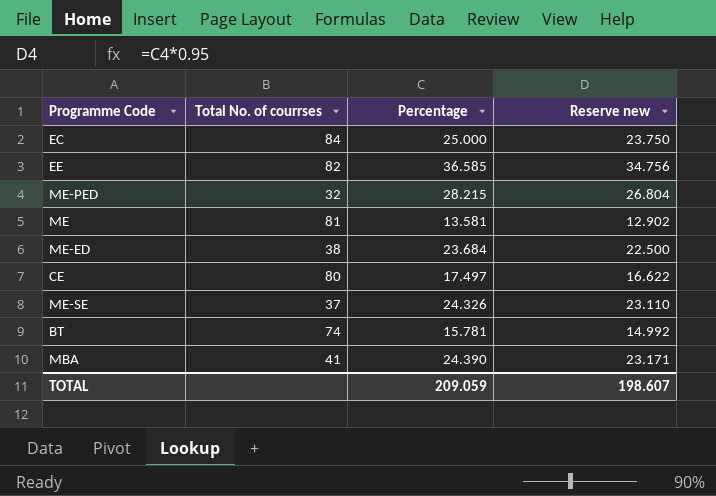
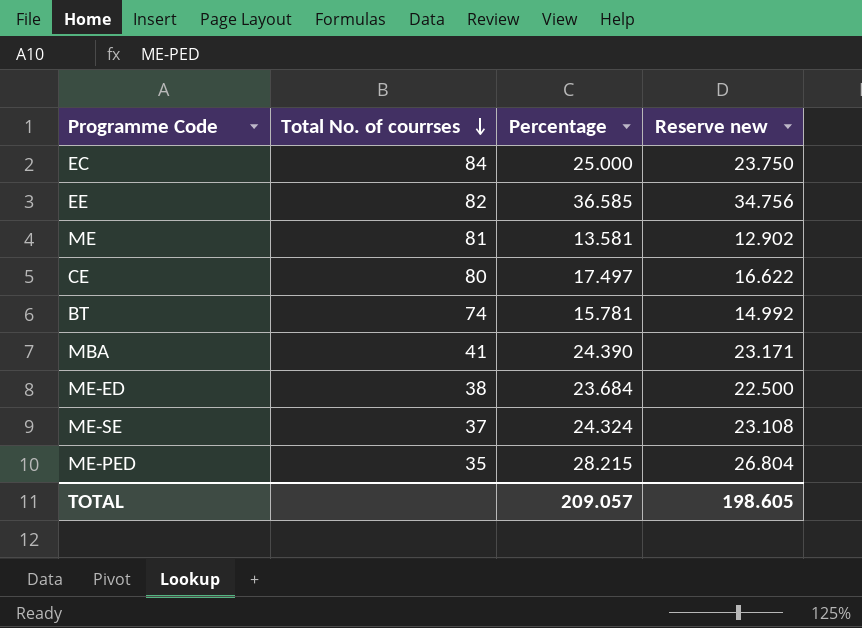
row order: none -> Total No. of courrses descending
ME-SE | Percentage: 24.326 -> 24.324
ME-SE | Reserve new: 23.110 -> 23.108
ME-PED | Total No. of courrses: 32 -> 35
TOTAL | Percentage: 209.059 -> 209.057
TOTAL | Reserve new: 198.607 -> 198.605

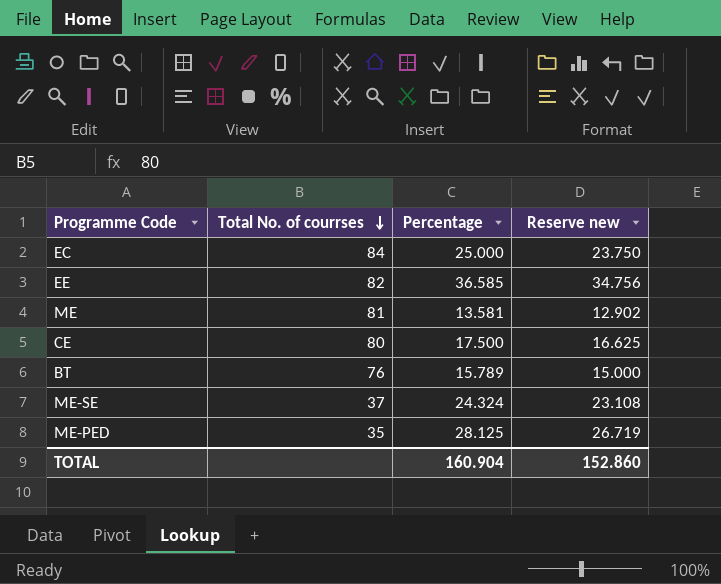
row MBA: 41 | 24.390 | 23.171 -> none
row ME-ED: 38 | 23.684 | 22.500 -> none
CE | Percentage: 17.497 -> 17.500
CE | Reserve new: 16.622 -> 16.625
BT | Total No. of courrses: 74 -> 76
BT | Percentage: 15.781 -> 15.789
BT | Reserve new: 14.992 -> 15.000
ME-PED | Percentage: 28.215 -> 28.125
ME-PED | Reserve new: 26.804 -> 26.719
TOTAL | Percentage: 209.057 -> 160.904
TOTAL | Reserve new: 198.605 -> 152.860

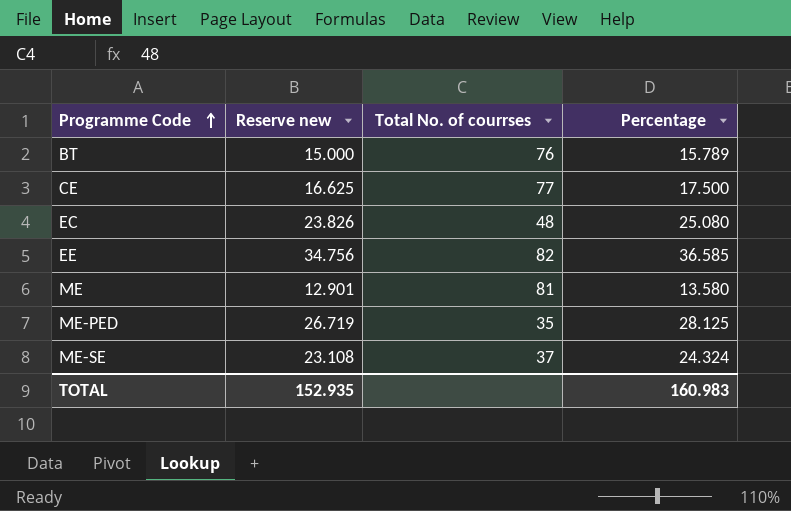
row order: Total No. of courrses descending -> Programme Code ascending
column Reserve new | position: 4 -> 2
CE | Total No. of courrses: 80 -> 77
EC | Reserve new: 23.750 -> 23.826
EC | Total No. of courrses: 84 -> 48
EC | Percentage: 25.000 -> 25.080
ME | Reserve new: 12.902 -> 12.901
ME | Percentage: 13.581 -> 13.580
TOTAL | Reserve new: 152.860 -> 152.935
TOTAL | Percentage: 160.904 -> 160.983

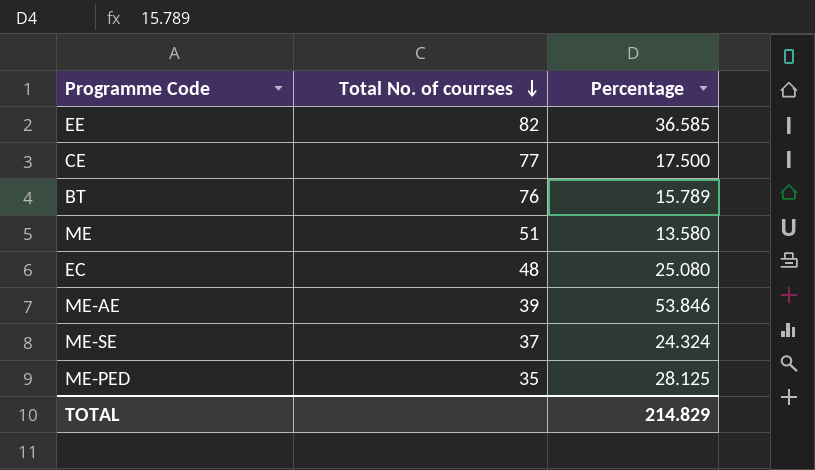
row order: Programme Code ascending -> Total No. of courrses descending
column Reserve new | formula: [Percentage] * 0.95 -> none
ME | Total No. of courrses: 81 -> 51
row ME-AE: none -> 39 | 53.846
TOTAL | Percentage: 160.983 -> 214.829

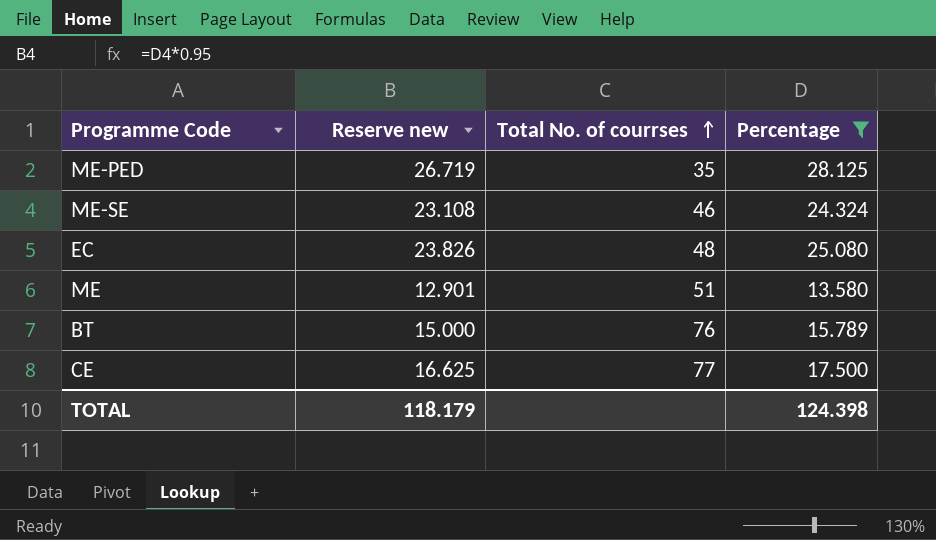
filter: none -> Percentage <= 28.125
row order: Total No. of courrses descending -> Total No. of courrses ascending
column Reserve new | formula: none -> [Percentage] * 0.95
ME-SE | Total No. of courrses: 37 -> 46
TOTAL | Percentage: 214.829 -> 124.398

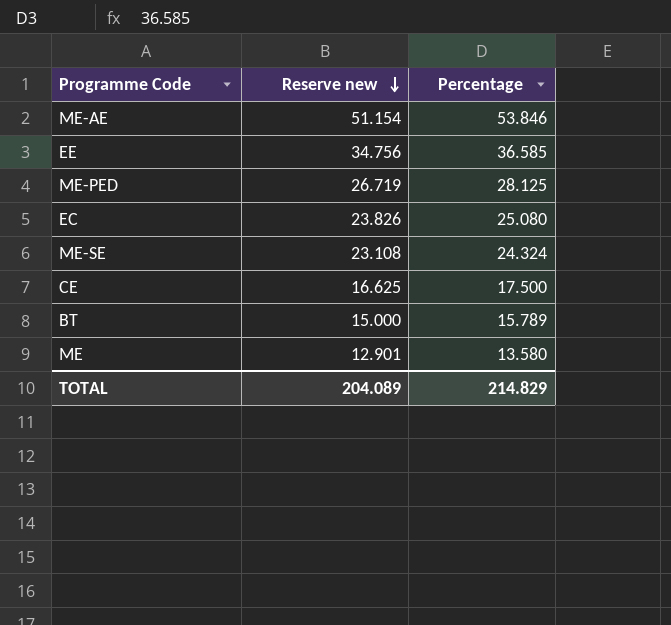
filter: Percentage <= 28.125 -> none
row order: Total No. of courrses ascending -> Reserve new descending
column Total No. of courrses | position: 3 -> none
TOTAL | Reserve new: 118.179 -> 204.089
TOTAL | Percentage: 124.398 -> 214.829

